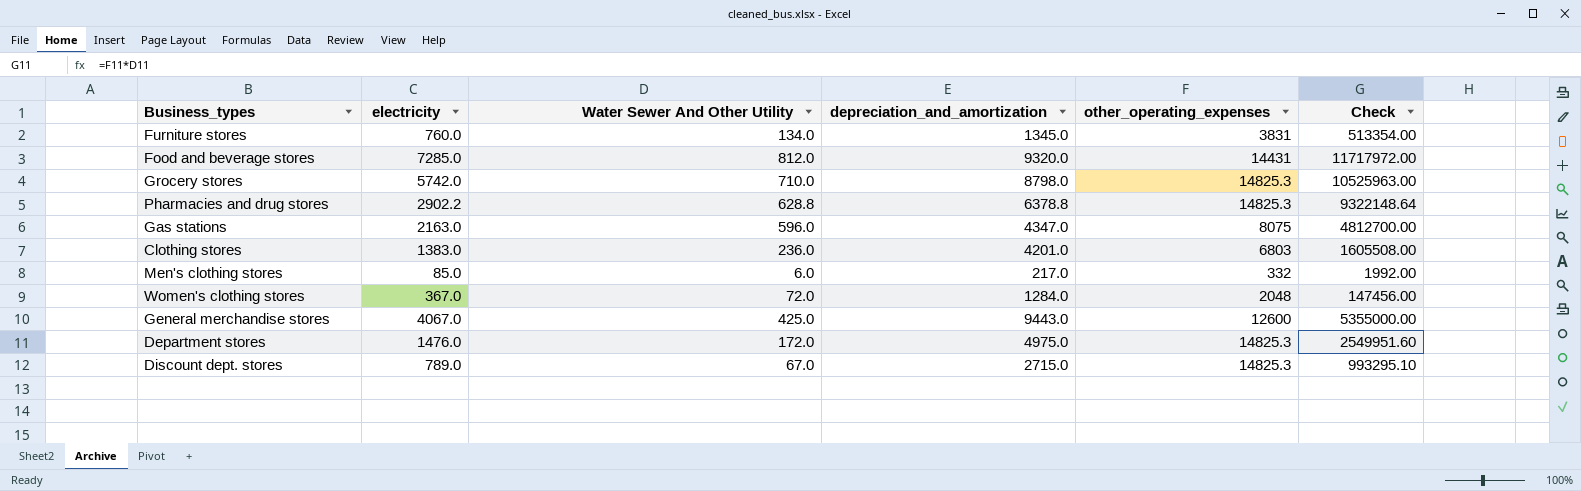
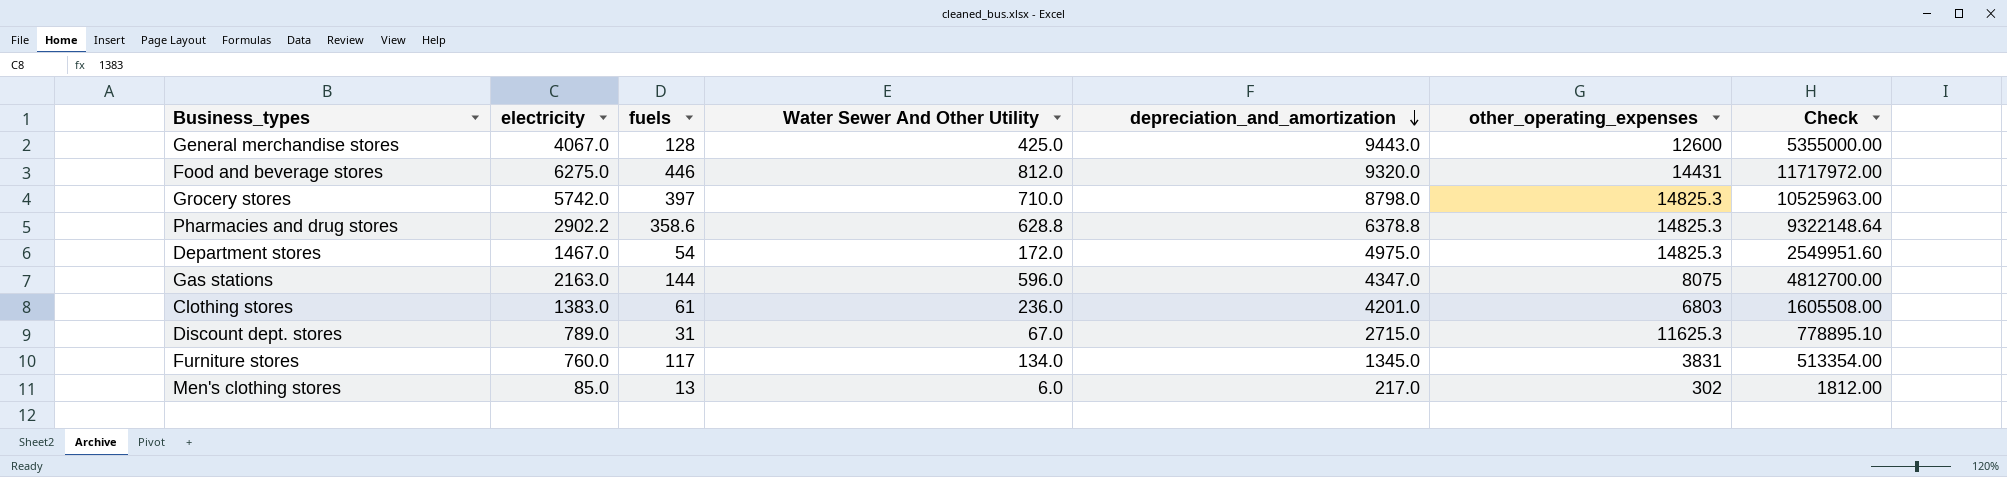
row order: none -> depreciation_and_amortization descending
column fuels | position: none -> 3
row Women's clothing stores: 367.0 | 72.0 | 1284.0 | 2048 | 147456.00 -> none
Food and beverage stores | electricity: 7285.0 -> 6275.0
Department stores | electricity: 1476.0 -> 1467.0
Discount dept. stores | other_operating_expenses: 14825.3 -> 11625.3
Discount dept. stores | Check: 993295.10 -> 778895.10
Men's clothing stores | other_operating_expenses: 332 -> 302
Men's clothing stores | Check: 1992.00 -> 1812.00

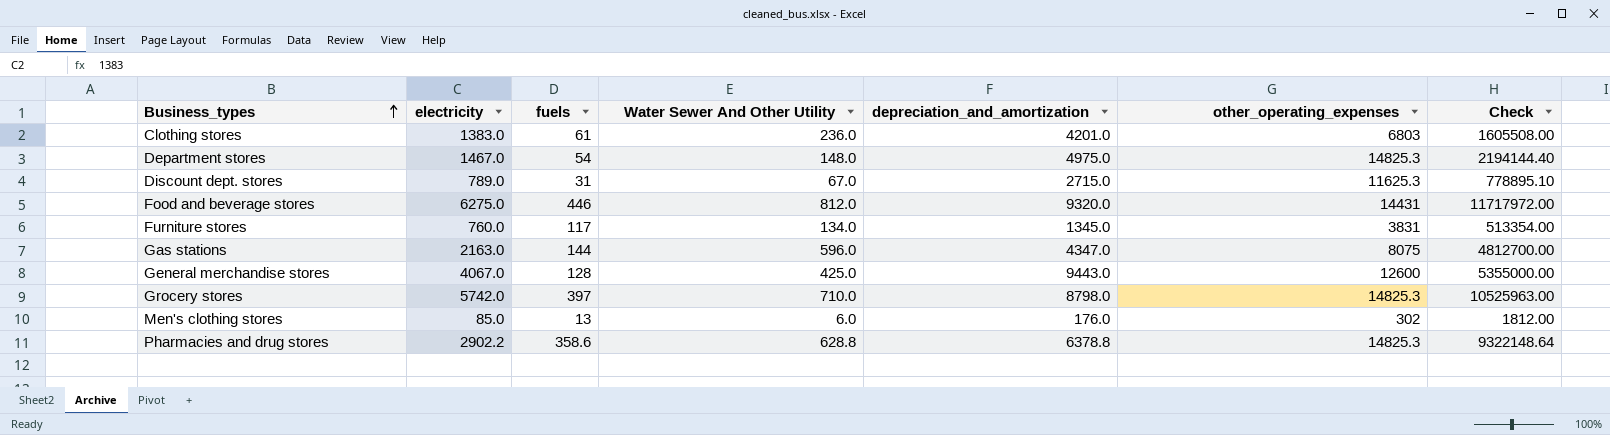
row order: depreciation_and_amortization descending -> Business_types ascending
Department stores | Water Sewer And Other Utility: 172.0 -> 148.0
Department stores | Check: 2549951.60 -> 2194144.40
Men's clothing stores | depreciation_and_amortization: 217.0 -> 176.0

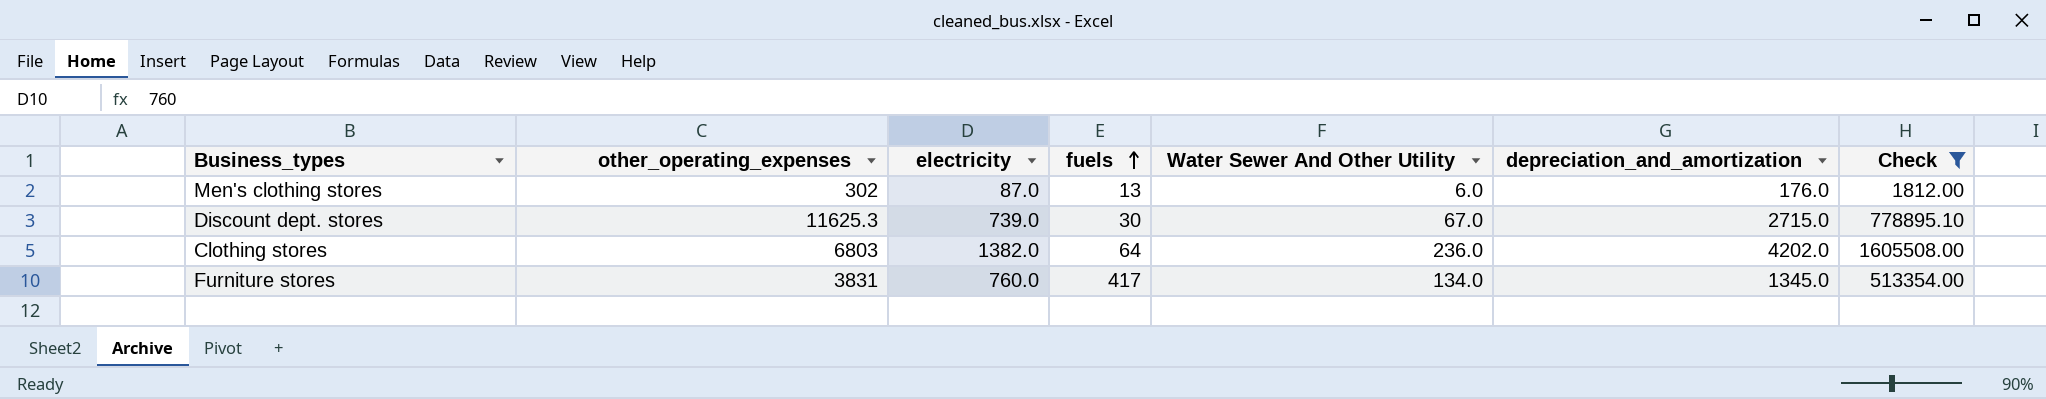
filter: none -> Check <= 1605508.00
row order: Business_types ascending -> fuels ascending
column other_operating_expenses | position: 6 -> 2
Men's clothing stores | electricity: 85.0 -> 87.0
Discount dept. stores | electricity: 789.0 -> 739.0
Discount dept. stores | fuels: 31 -> 30
Clothing stores | electricity: 1383.0 -> 1382.0
Clothing stores | fuels: 61 -> 64
Clothing stores | depreciation_and_amortization: 4201.0 -> 4202.0
Furniture stores | fuels: 117 -> 417

